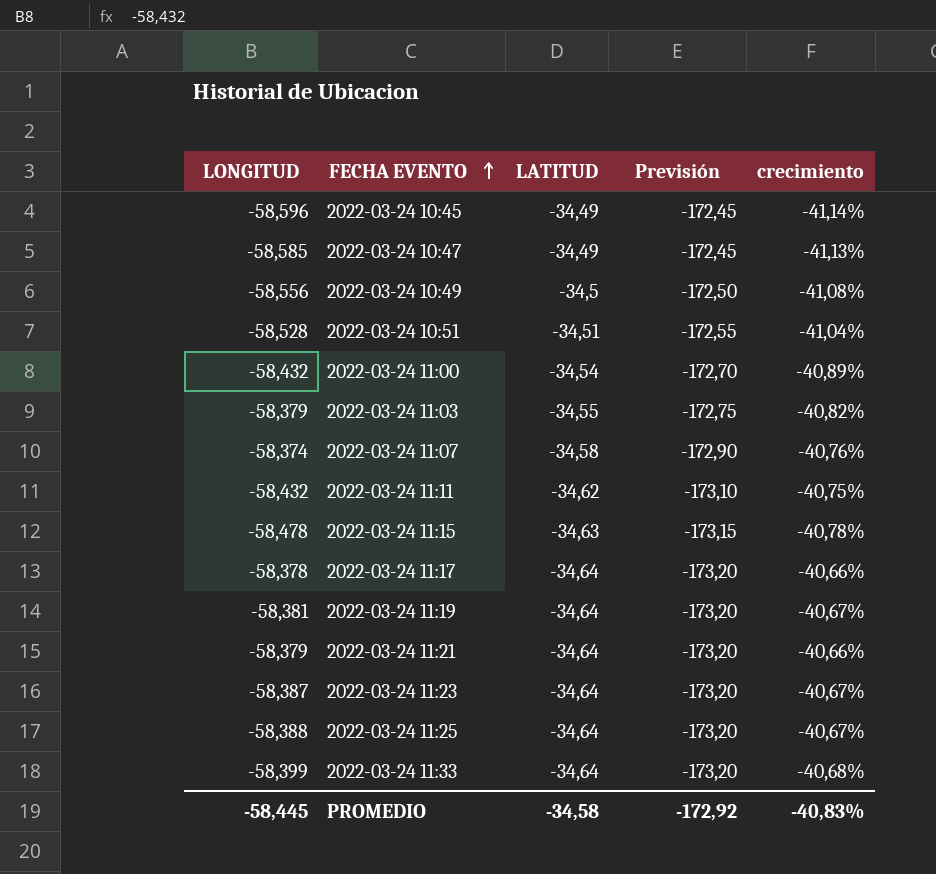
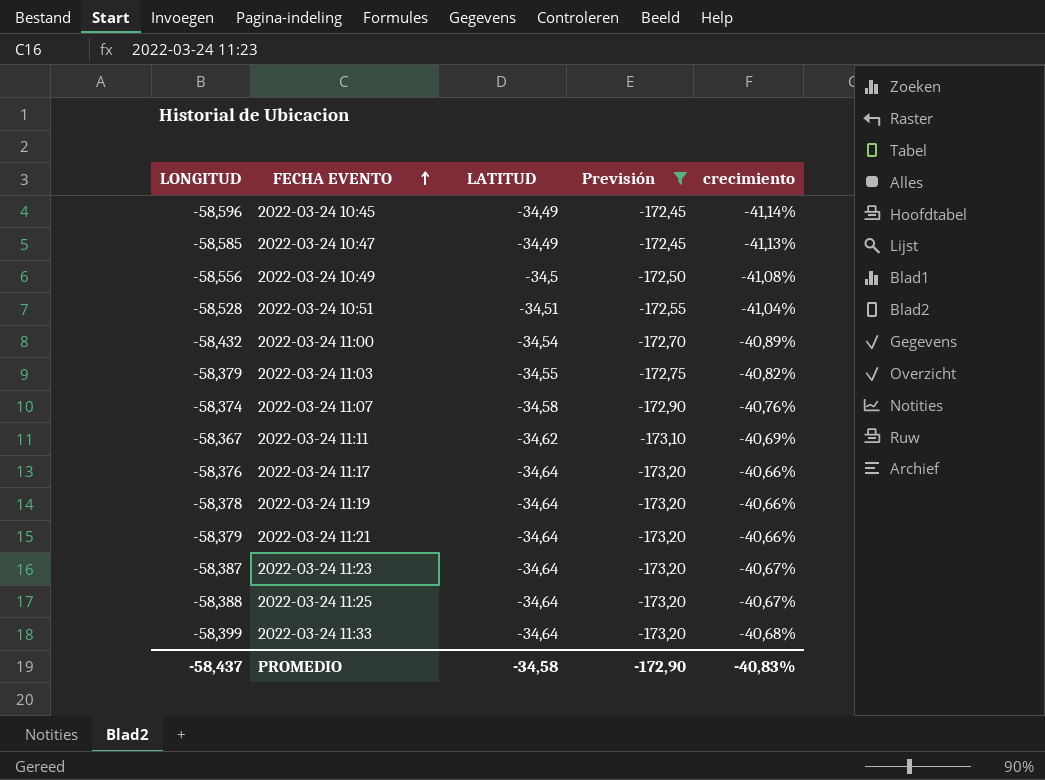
filter: none -> Previsión != -173,15
2022-03-24 11:11 | LONGITUD: -58,432 -> -58,367
2022-03-24 11:11 | crecimiento: -40,75% -> -40,69%
2022-03-24 11:17 | LONGITUD: -58,378 -> -58,376
2022-03-24 11:19 | LONGITUD: -58,381 -> -58,378
2022-03-24 11:19 | crecimiento: -40,67% -> -40,66%
PROMEDIO | LONGITUD: -58,445 -> -58,437
PROMEDIO | Previsión: -172,92 -> -172,90

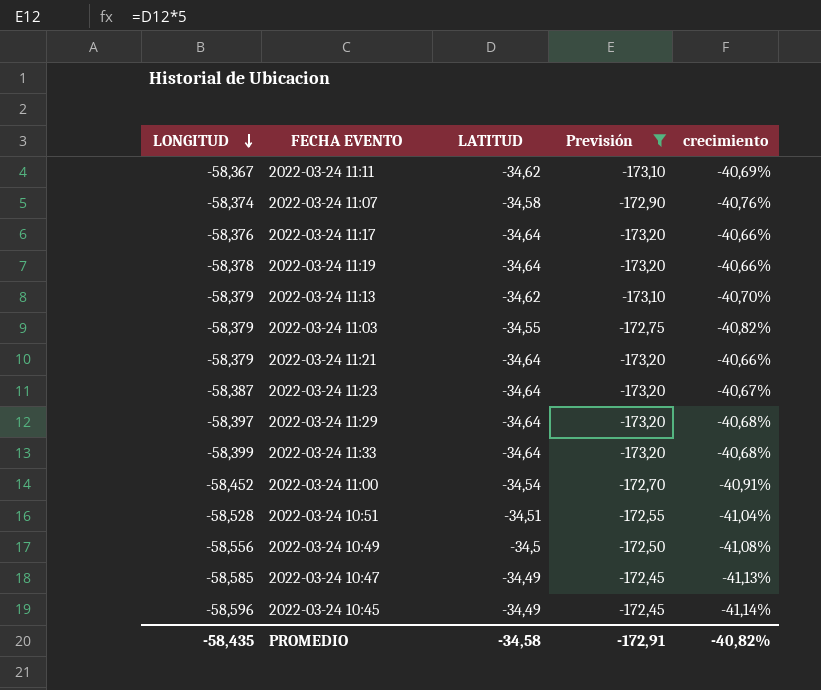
row order: FECHA EVENTO ascending -> LONGITUD descending
row 2022-03-24 11:25: -58,388 | -34,64 | -173,20 | -40,67% -> none
row 2022-03-24 11:13: none -> -58,379 | -34,62 | -173,10 | -40,70%
row 2022-03-24 11:29: none -> -58,397 | -34,64 | -173,20 | -40,68%
2022-03-24 11:00 | LONGITUD: -58,432 -> -58,452
2022-03-24 11:00 | crecimiento: -40,89% -> -40,91%
PROMEDIO | LONGITUD: -58,437 -> -58,435
PROMEDIO | Previsión: -172,90 -> -172,91
PROMEDIO | crecimiento: -40,83% -> -40,82%

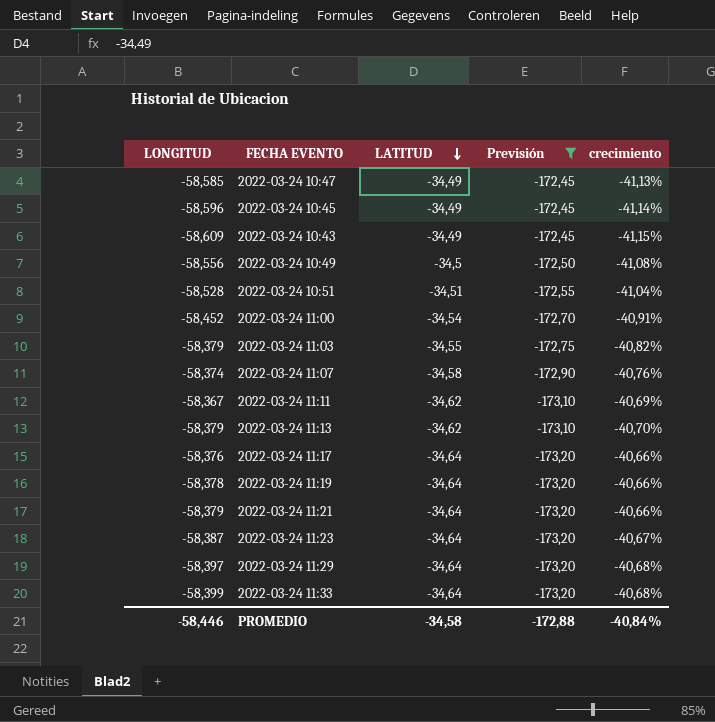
row order: LONGITUD descending -> LATITUD descending
row 2022-03-24 10:43: none -> -58,609 | -34,49 | -172,45 | -41,15%
PROMEDIO | LONGITUD: -58,435 -> -58,446
PROMEDIO | Previsión: -172,91 -> -172,88
PROMEDIO | crecimiento: -40,82% -> -40,84%

